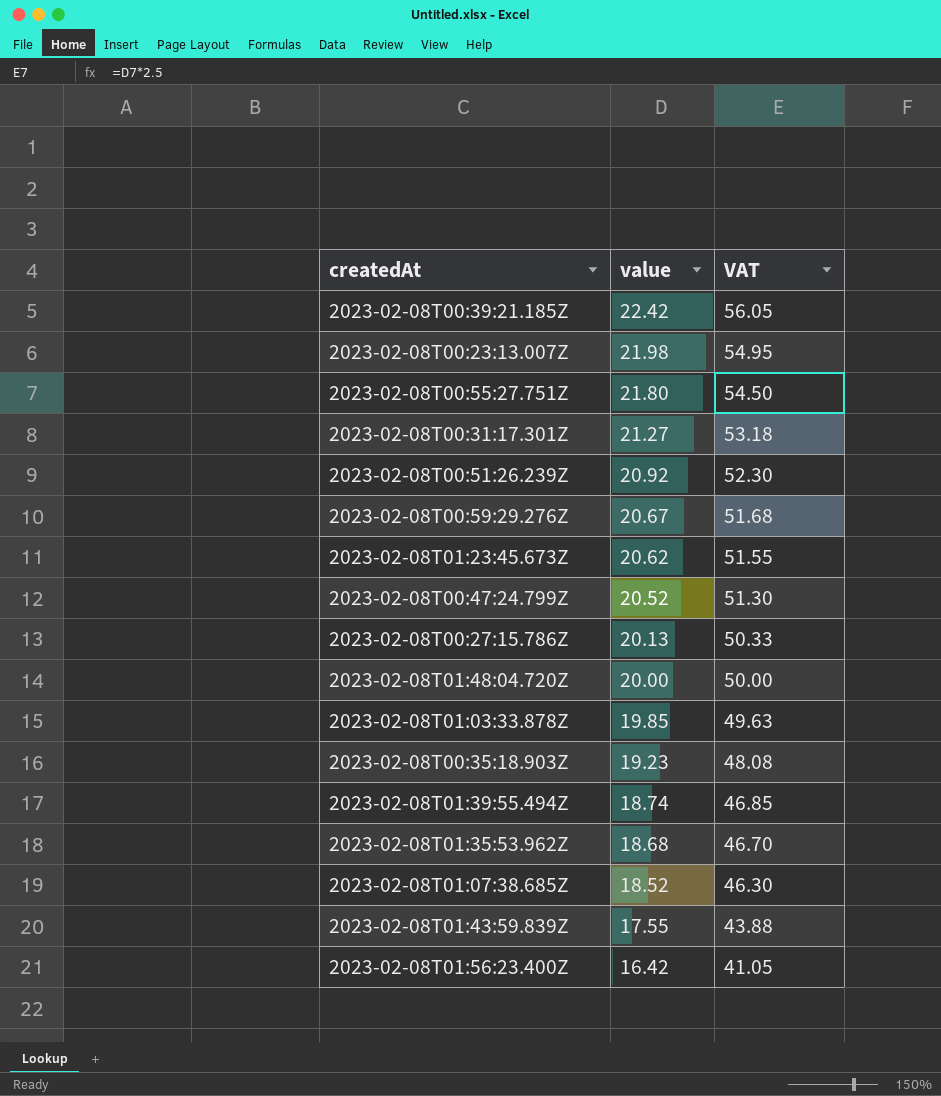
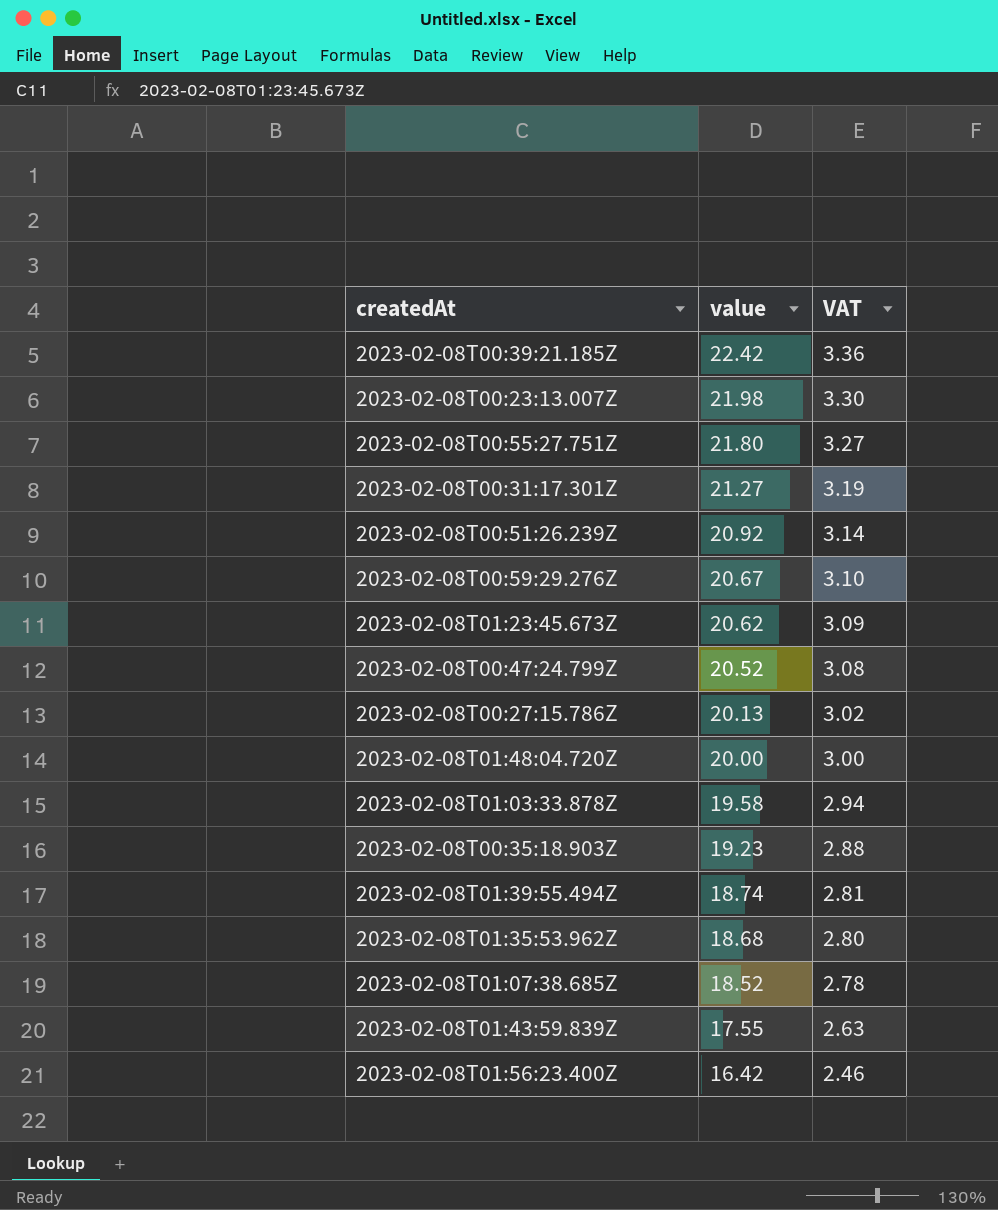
column VAT | formula: [value] * 2.5 -> [value] * 0.15
2023-02-08T01:03:33.878Z | value: 19.85 -> 19.58

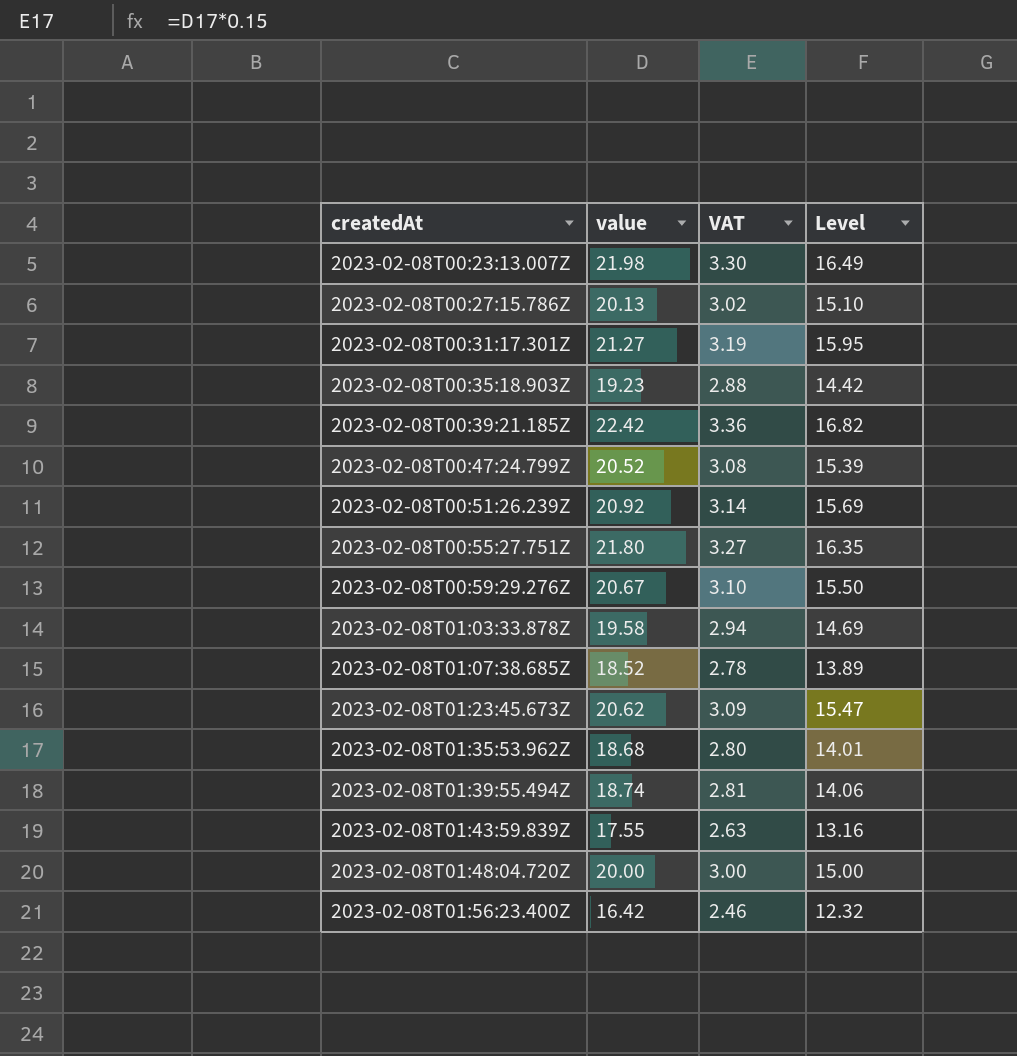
row order: value descending -> createdAt ascending
column Level | formula: none -> [value] * 0.75

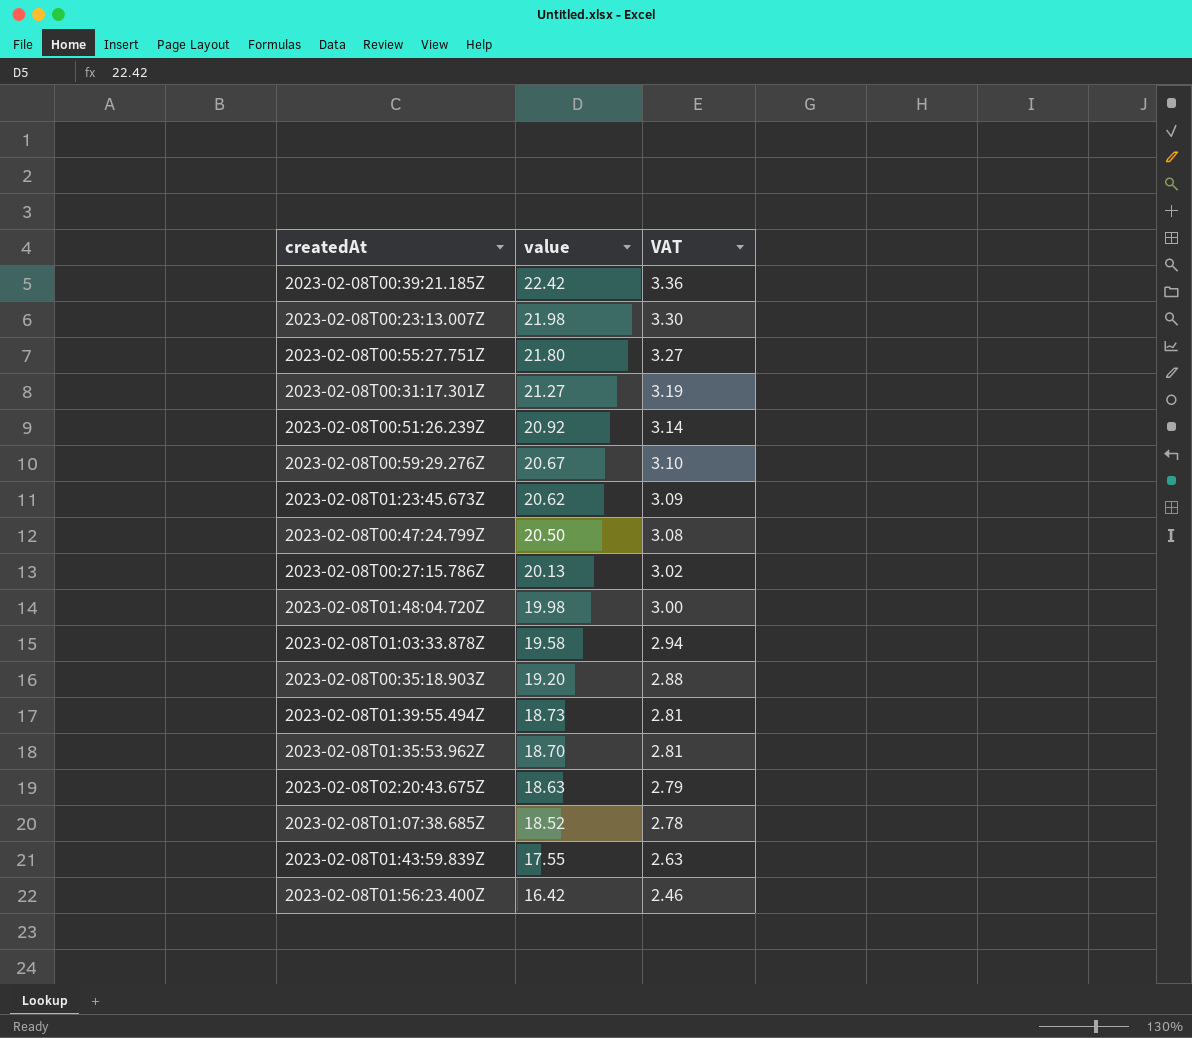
row order: createdAt ascending -> value descending
column Level | formula: [value] * 0.75 -> none
2023-02-08T00:47:24.799Z | value: 20.52 -> 20.50
2023-02-08T01:48:04.720Z | value: 20.00 -> 19.98
2023-02-08T00:35:18.903Z | value: 19.23 -> 19.20
2023-02-08T01:39:55.494Z | value: 18.74 -> 18.73
2023-02-08T01:35:53.962Z | value: 18.68 -> 18.70
2023-02-08T01:35:53.962Z | VAT: 2.80 -> 2.81
row 2023-02-08T02:20:43.675Z: none -> 18.63 | 2.79

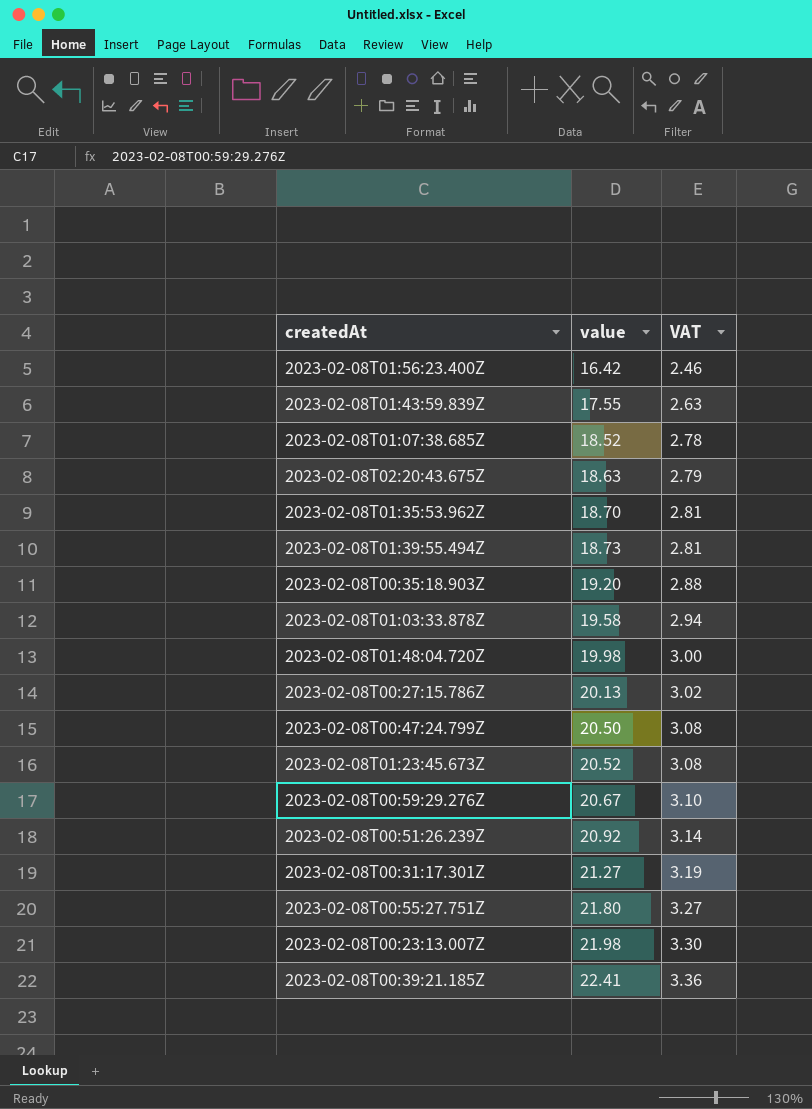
row order: value descending -> value ascending
2023-02-08T01:23:45.673Z | value: 20.62 -> 20.52
2023-02-08T01:23:45.673Z | VAT: 3.09 -> 3.08
2023-02-08T00:39:21.185Z | value: 22.42 -> 22.41

